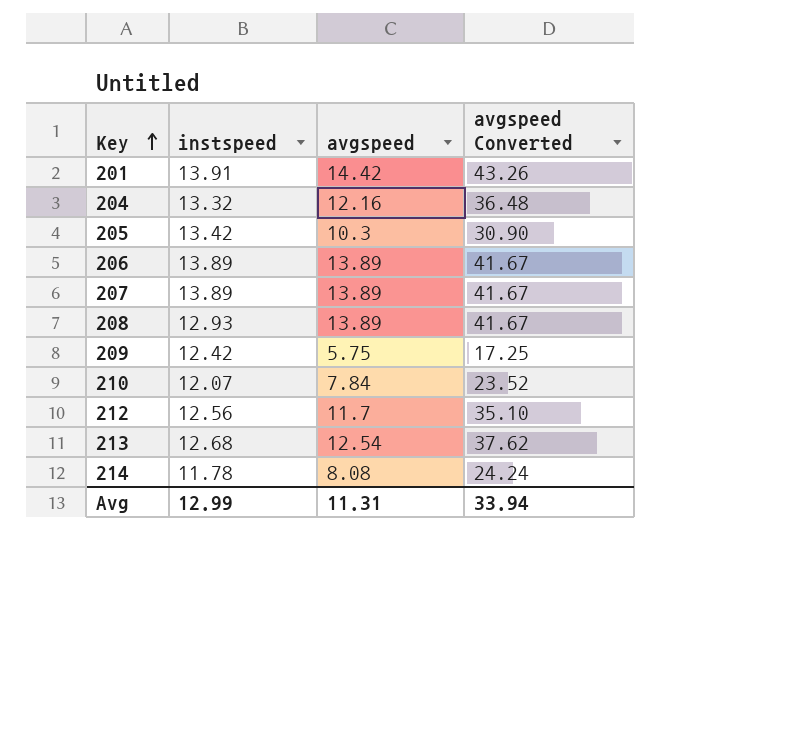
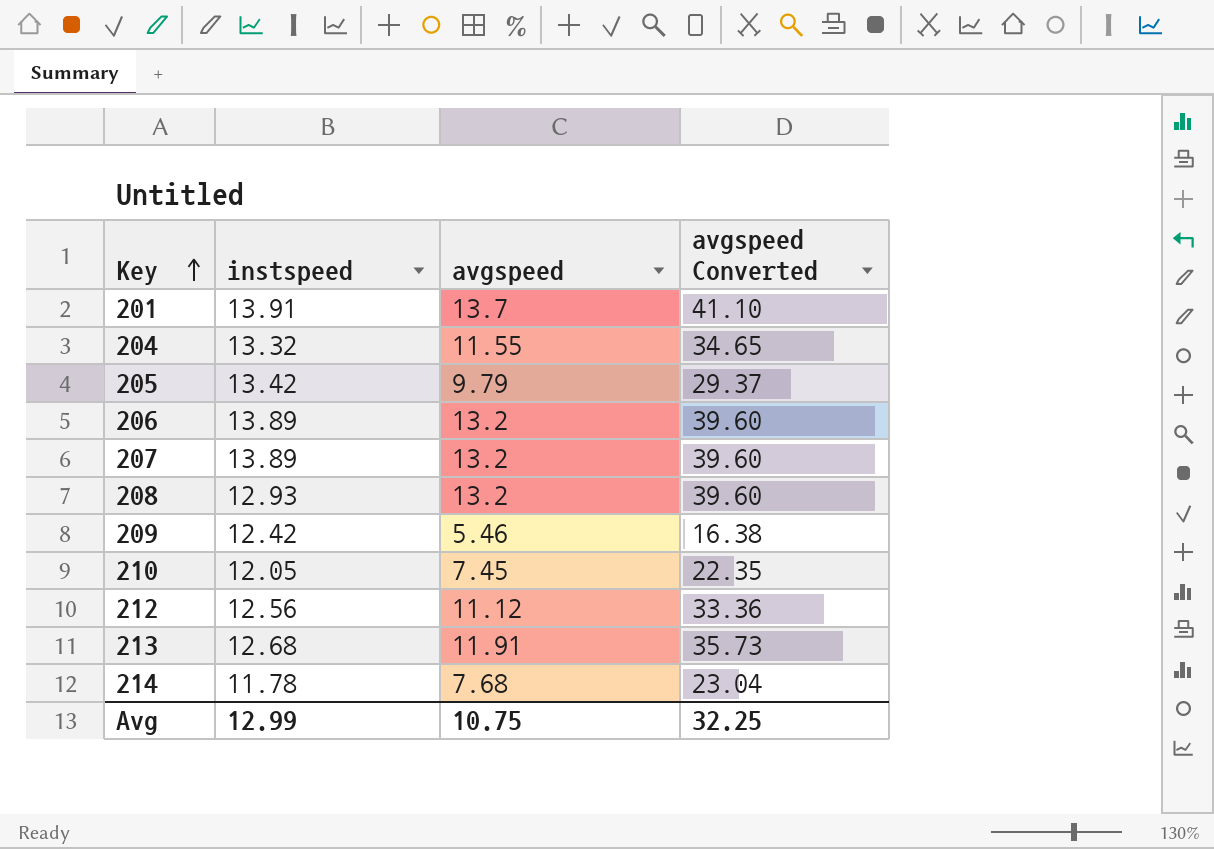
201 | avgspeed: 14.42 -> 13.7
201 | avgspeed Converted: 43.26 -> 41.10
204 | avgspeed: 12.16 -> 11.55
204 | avgspeed Converted: 36.48 -> 34.65
205 | avgspeed: 10.3 -> 9.79
205 | avgspeed Converted: 30.90 -> 29.37
206 | avgspeed: 13.89 -> 13.2
206 | avgspeed Converted: 41.67 -> 39.60
207 | avgspeed: 13.89 -> 13.2
207 | avgspeed Converted: 41.67 -> 39.60
208 | avgspeed: 13.89 -> 13.2
208 | avgspeed Converted: 41.67 -> 39.60
209 | avgspeed: 5.75 -> 5.46
209 | avgspeed Converted: 17.25 -> 16.38
210 | instspeed: 12.07 -> 12.05
210 | avgspeed: 7.84 -> 7.45
210 | avgspeed Converted: 23.52 -> 22.35
212 | avgspeed: 11.7 -> 11.12
212 | avgspeed Converted: 35.10 -> 33.36
213 | avgspeed: 12.54 -> 11.91
213 | avgspeed Converted: 37.62 -> 35.73
214 | avgspeed: 8.08 -> 7.68
214 | avgspeed Converted: 24.24 -> 23.04
Avg | avgspeed: 11.31 -> 10.75
Avg | avgspeed Converted: 33.94 -> 32.25

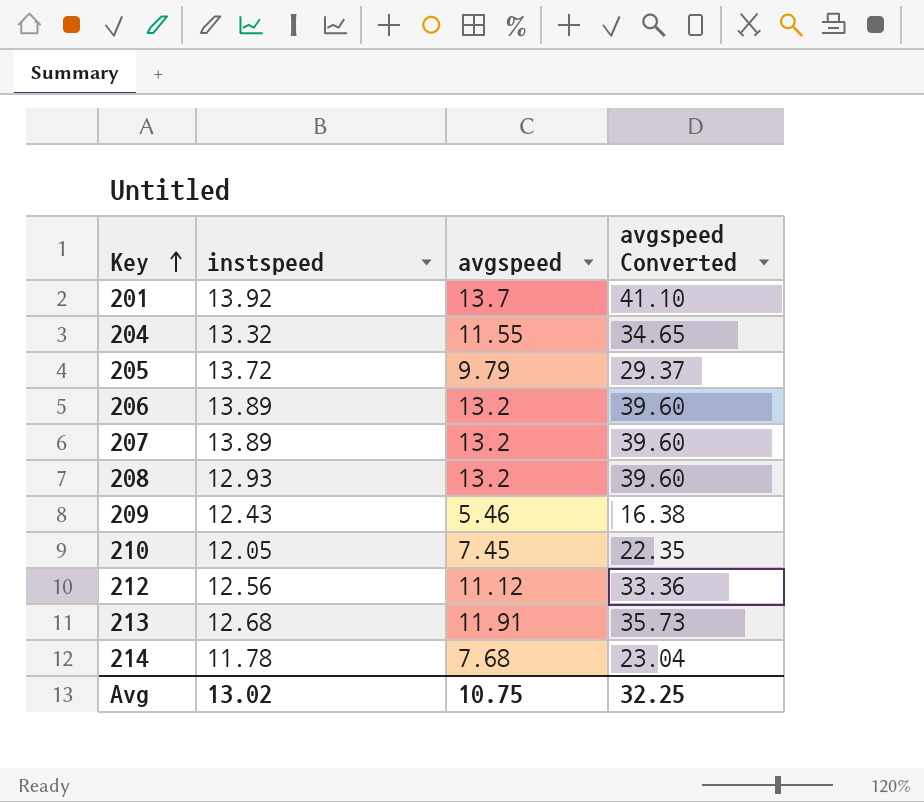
201 | instspeed: 13.91 -> 13.92
205 | instspeed: 13.42 -> 13.72
209 | instspeed: 12.42 -> 12.43
Avg | instspeed: 12.99 -> 13.02

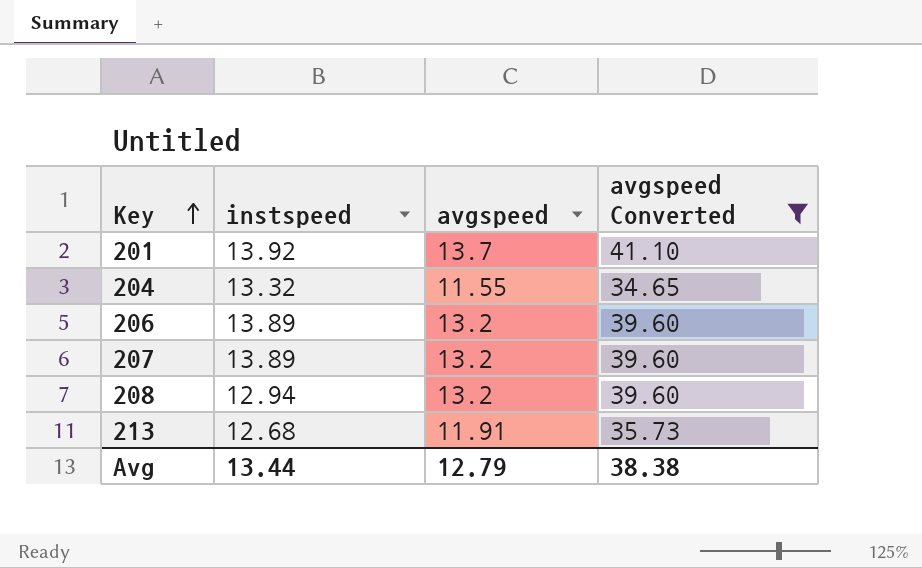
filter: none -> avgspeed Converted >= 34.65
208 | instspeed: 12.93 -> 12.94
Avg | instspeed: 13.02 -> 13.44
Avg | avgspeed: 10.75 -> 12.79
Avg | avgspeed Converted: 32.25 -> 38.38

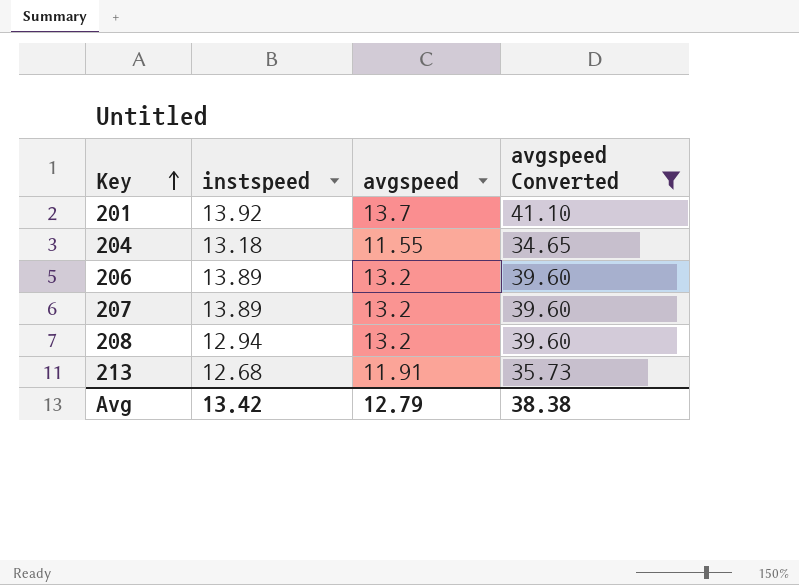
204 | instspeed: 13.32 -> 13.18
Avg | instspeed: 13.44 -> 13.42

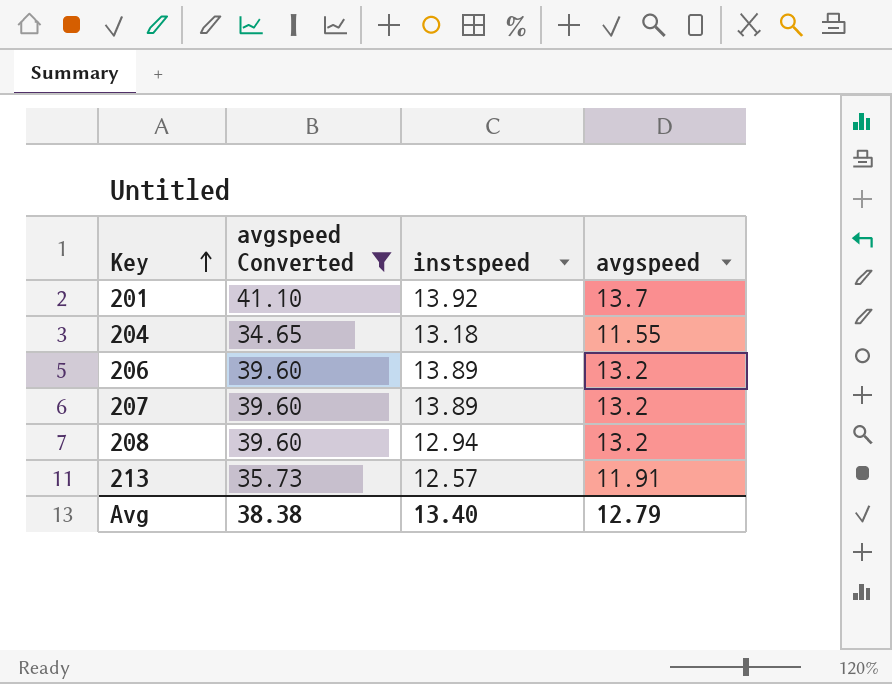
column avgspeed Converted | position: 4 -> 2
213 | instspeed: 12.68 -> 12.57
Avg | instspeed: 13.42 -> 13.40

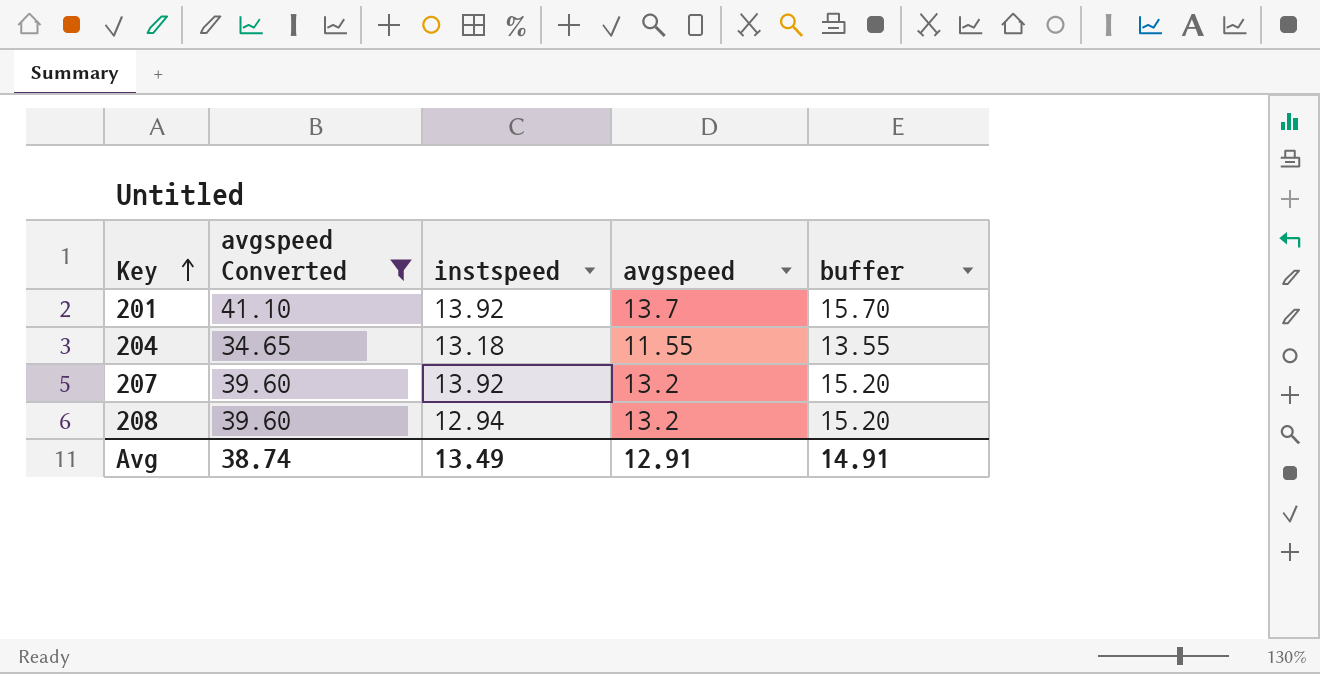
column buffer | formula: none -> [avgspeed] + 2
row 206: 39.60 | 13.89 | 13.2 -> none
row 213: 35.73 | 12.57 | 11.91 -> none
207 | instspeed: 13.89 -> 13.92
Avg | avgspeed Converted: 38.38 -> 38.74
Avg | instspeed: 13.40 -> 13.49
Avg | avgspeed: 12.79 -> 12.91

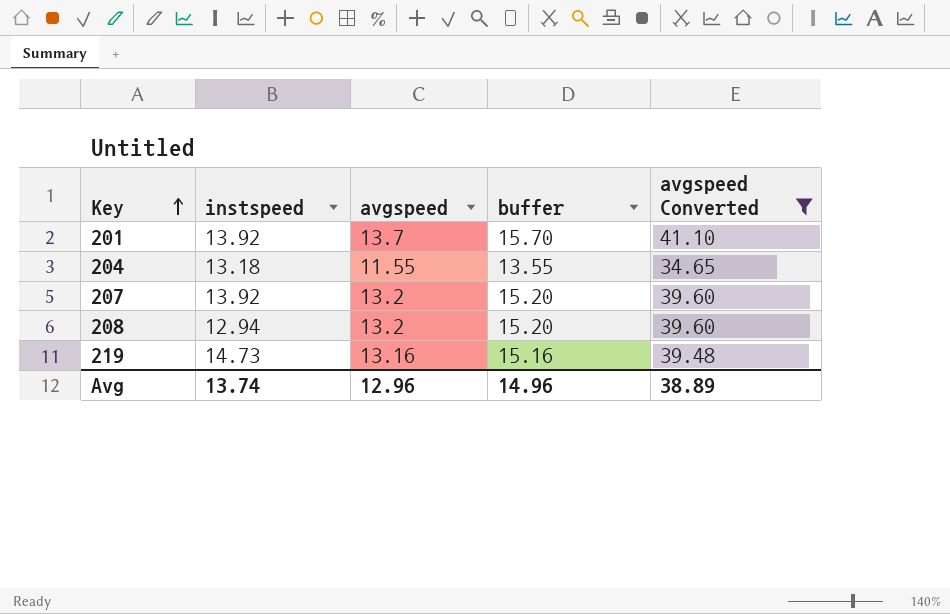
column avgspeed Converted | position: 2 -> 5
row 219: none -> 14.73 | 13.16 | 15.16 | 39.48
Avg | instspeed: 13.49 -> 13.74
Avg | avgspeed: 12.91 -> 12.96
Avg | buffer: 14.91 -> 14.96
Avg | avgspeed Converted: 38.74 -> 38.89

